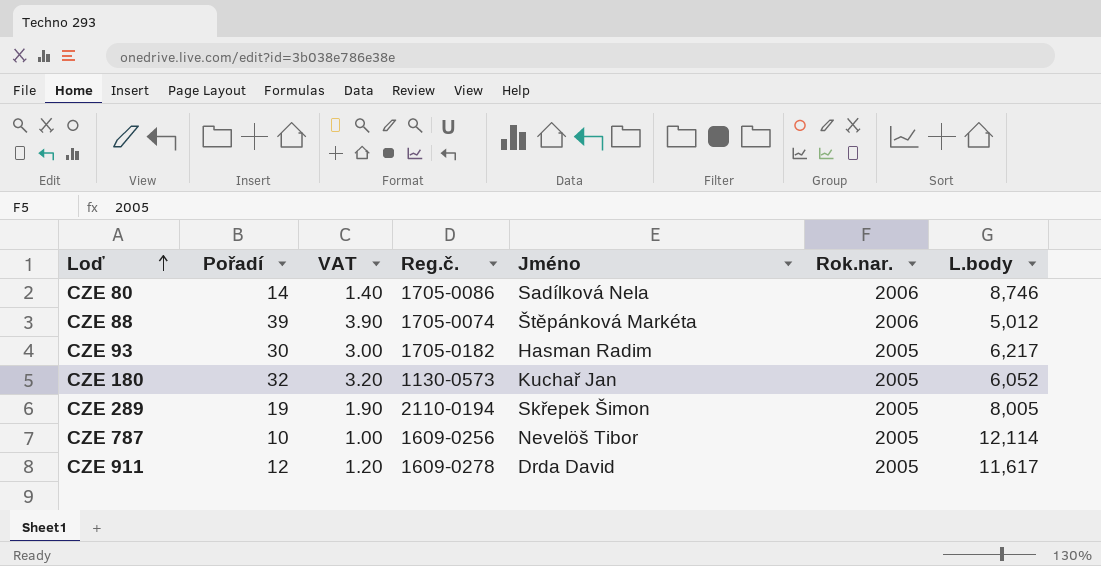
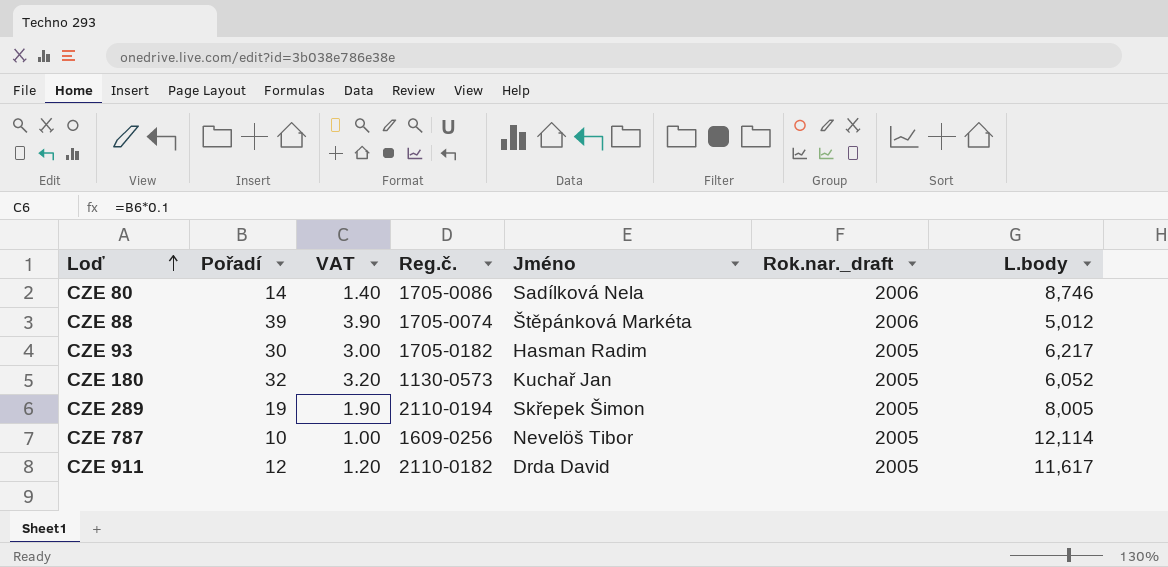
column name: Rok.nar. -> Rok.nar._draft
CZE 911 | Reg.č.: 1609-0278 -> 2110-0182

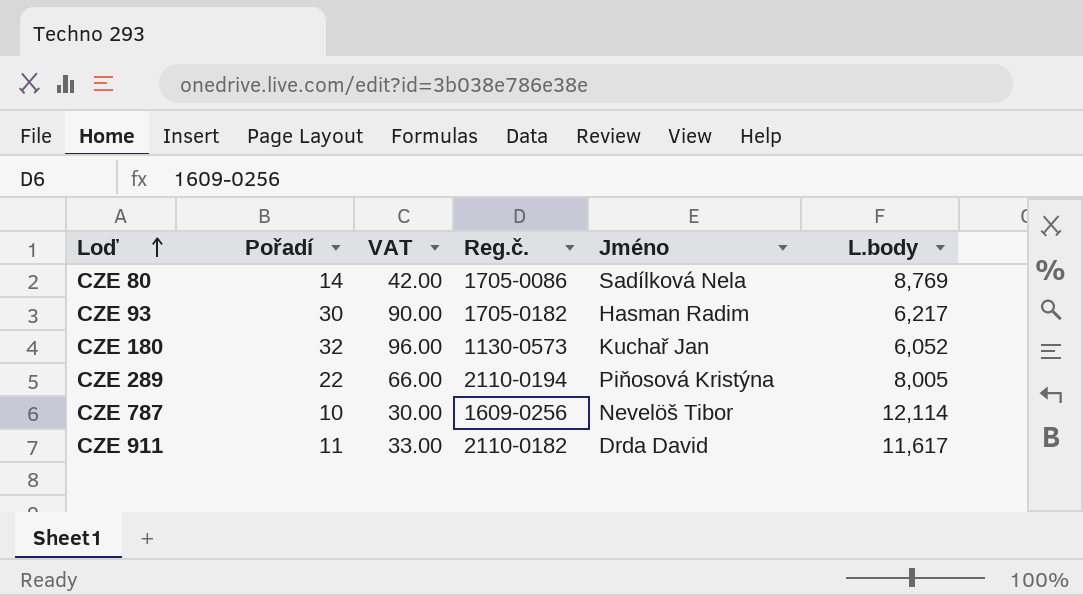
column Rok.nar._draft | position: 6 -> none
column VAT | formula: [Pořadí] * 0.1 -> [Pořadí] * 3
row CZE 88: 39 | 3.90 | 1705-0074 | Štěpánková Markéta | 2006 | 5,012 -> none
CZE 80 | L.body: 8,746 -> 8,769
CZE 289 | Pořadí: 19 -> 22
CZE 289 | Jméno: Skřepek Šimon -> Piňosová Kristýna
CZE 911 | Pořadí: 12 -> 11

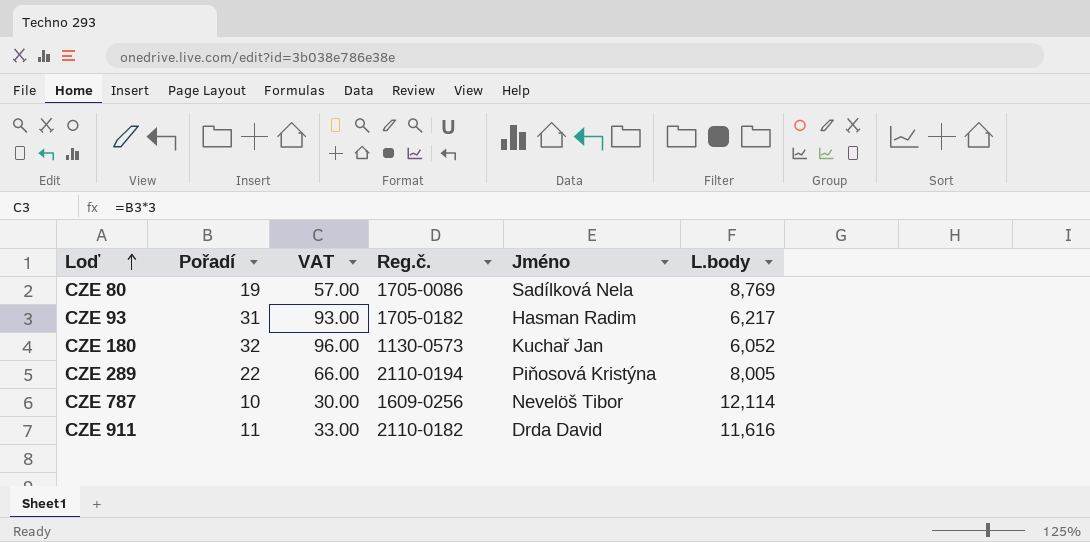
CZE 80 | Pořadí: 14 -> 19
CZE 80 | VAT: 42.00 -> 57.00
CZE 93 | Pořadí: 30 -> 31
CZE 93 | VAT: 90.00 -> 93.00
CZE 911 | L.body: 11,617 -> 11,616

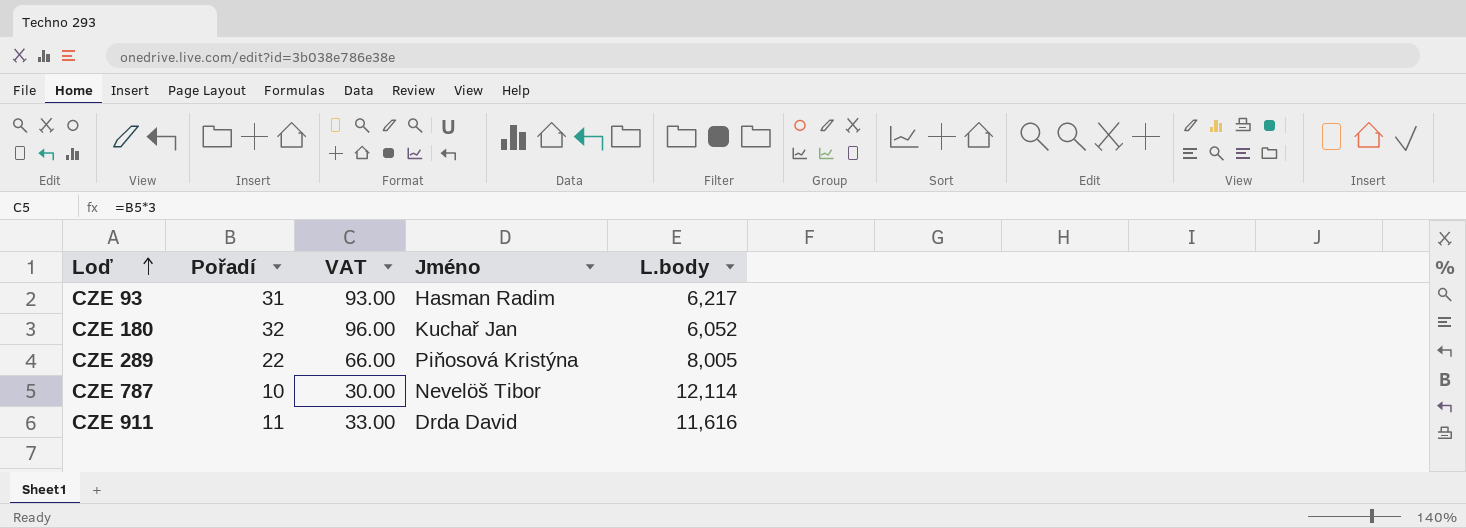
column Reg.č. | position: 4 -> none
row CZE 80: 19 | 57.00 | 1705-0086 | Sadílková Nela | 8,769 -> none

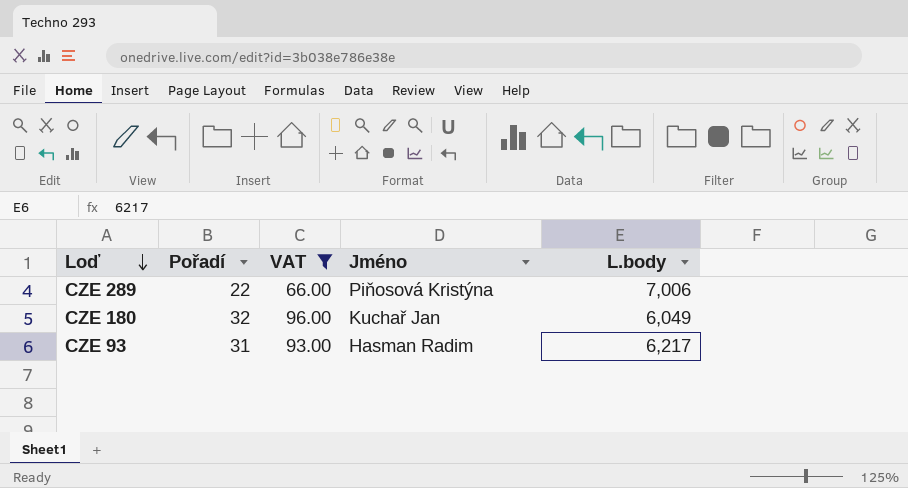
filter: none -> VAT >= 66.00
row order: Loď ascending -> Loď descending
CZE 289 | L.body: 8,005 -> 7,006
CZE 180 | L.body: 6,052 -> 6,049

